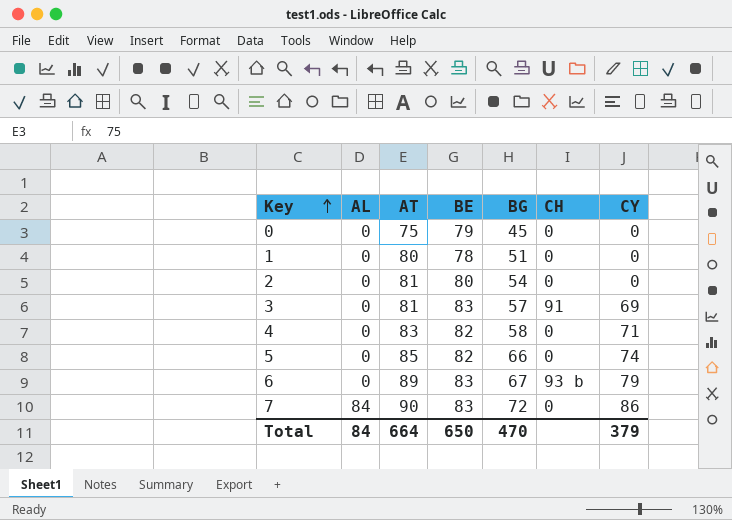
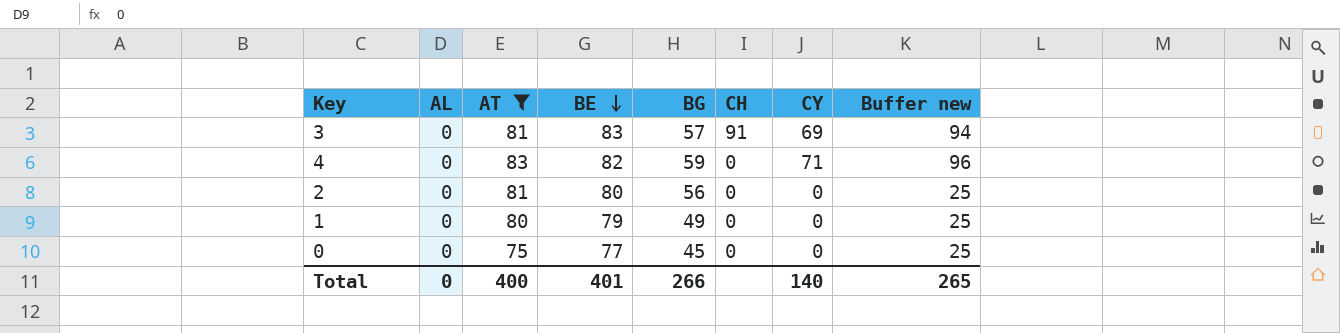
filter: none -> AT <= 83
row order: Key ascending -> BE descending
column Buffer new | formula: none -> [CY] + 25
4 | BG: 58 -> 59
2 | BG: 54 -> 56
1 | BE: 78 -> 79
1 | BG: 51 -> 49
0 | BE: 79 -> 77
Total | AL: 84 -> 0
Total | AT: 664 -> 400
Total | BE: 650 -> 401
Total | BG: 470 -> 266
Total | CY: 379 -> 140

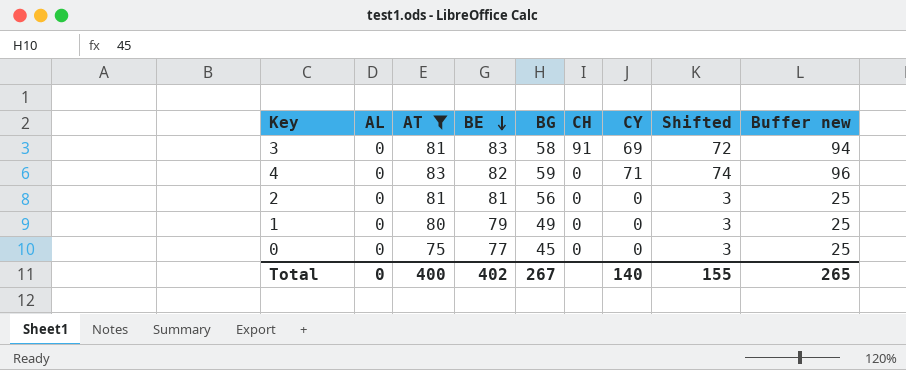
column Shifted | formula: none -> [CY] + 3
3 | BG: 57 -> 58
2 | BE: 80 -> 81
Total | BE: 401 -> 402
Total | BG: 266 -> 267

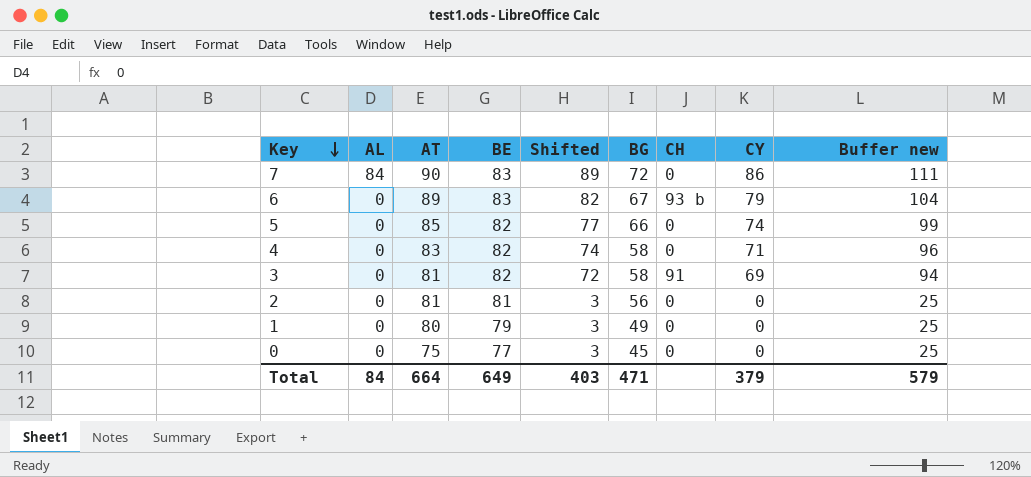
filter: AT <= 83 -> none
row order: BE descending -> Key descending
column Shifted | position: 8 -> 5
4 | BG: 59 -> 58
3 | BE: 83 -> 82
Total | AL: 0 -> 84
Total | AT: 400 -> 664
Total | BE: 402 -> 649
Total | Shifted: 155 -> 403
Total | BG: 267 -> 471
Total | CY: 140 -> 379
Total | Buffer new: 265 -> 579

